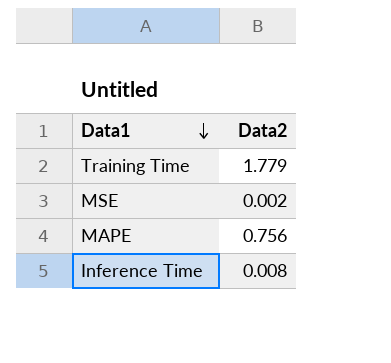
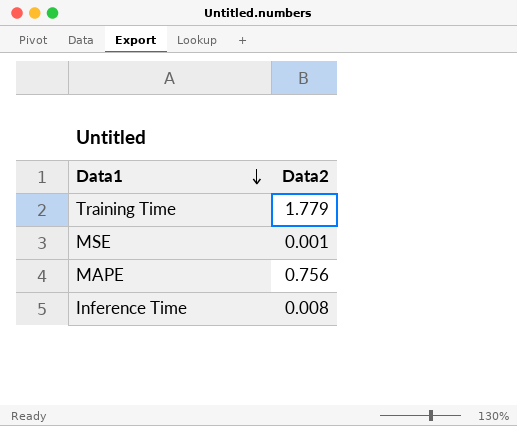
MSE | Data2: 0.002 -> 0.001

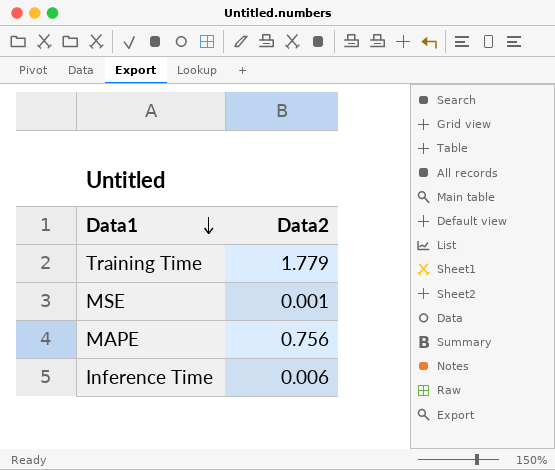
Inference Time | Data2: 0.008 -> 0.006

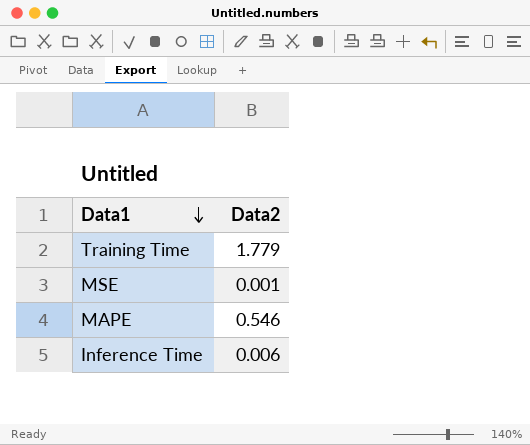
MAPE | Data2: 0.756 -> 0.546

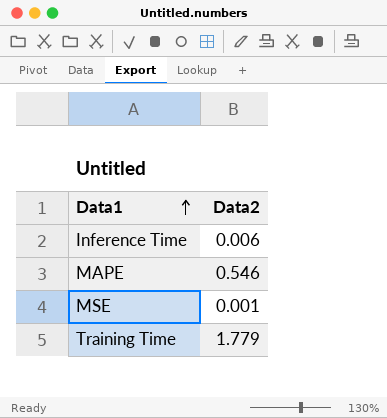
row order: Data1 descending -> Data1 ascending

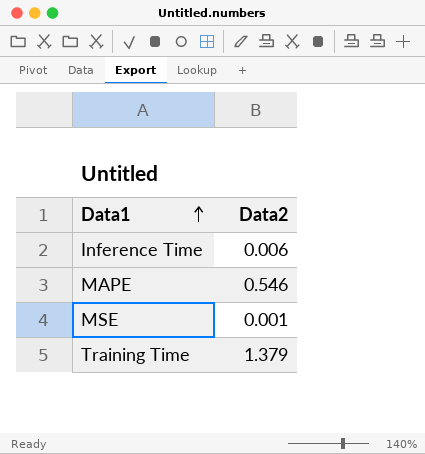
Training Time | Data2: 1.779 -> 1.379

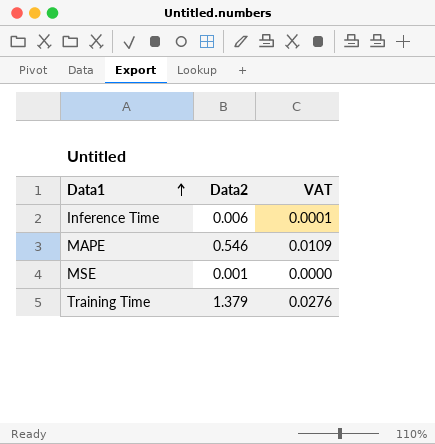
column VAT | formula: none -> [Data2] * 0.02

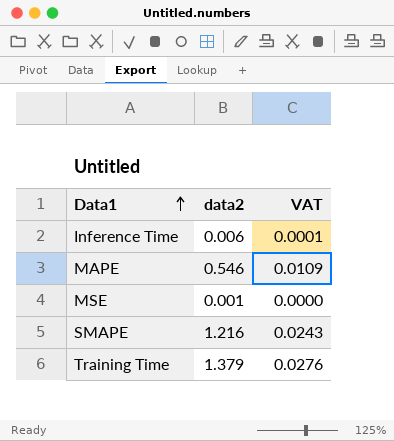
column name: Data2 -> data2
row SMAPE: none -> 1.216 | 0.0243

